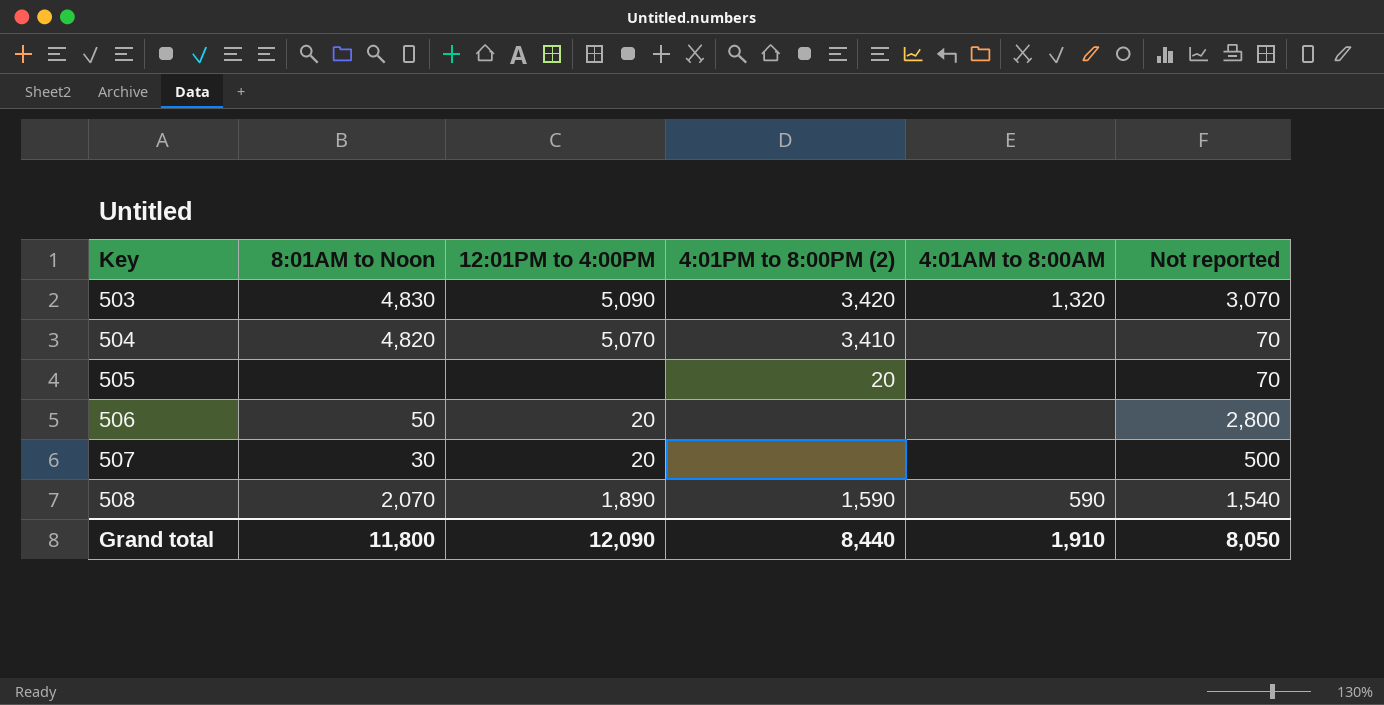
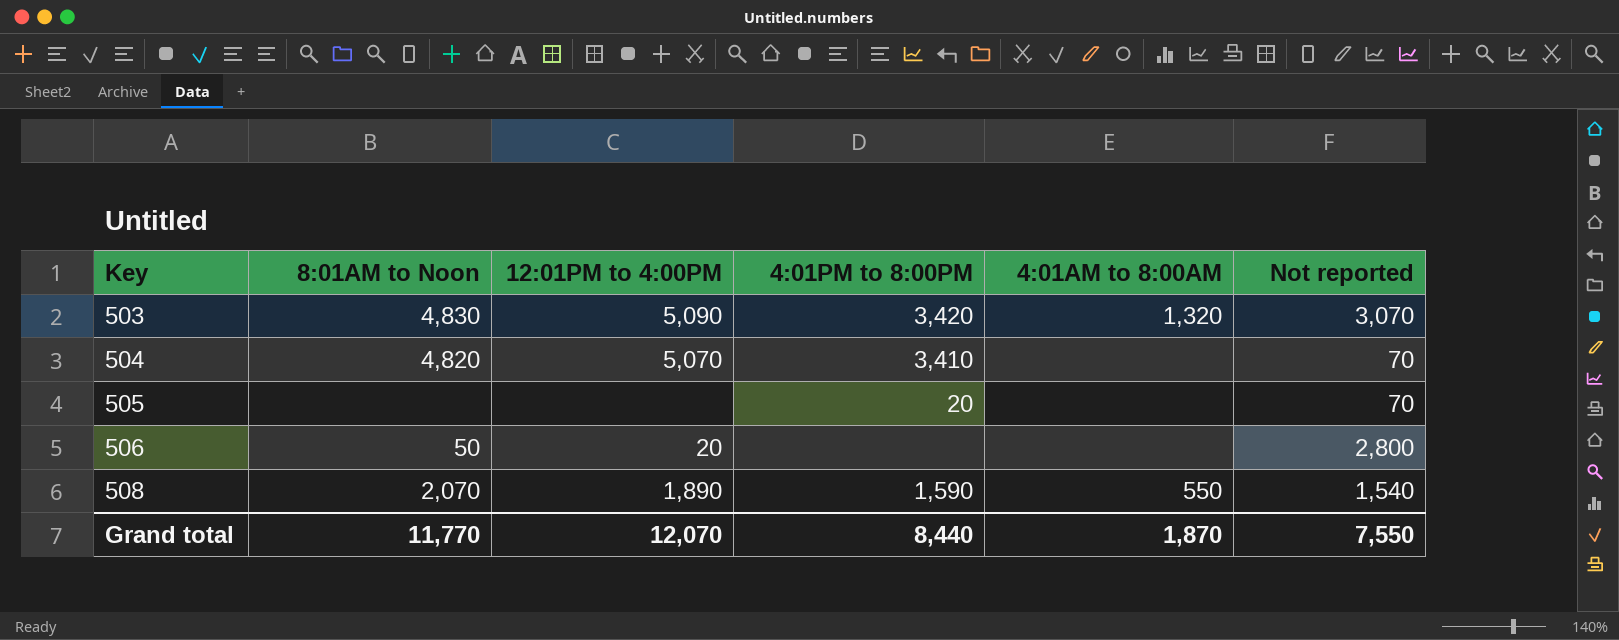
column name: 4:01PM to 8:00PM (2) -> 4:01PM to 8:00PM
row 507: 30 | 20 | none | none | 500 -> none
508 | 4:01AM to 8:00AM: 590 -> 550
Grand total | 8:01AM to Noon: 11,800 -> 11,770
Grand total | 12:01PM to 4:00PM: 12,090 -> 12,070
Grand total | 4:01AM to 8:00AM: 1,910 -> 1,870
Grand total | Not reported: 8,050 -> 7,550

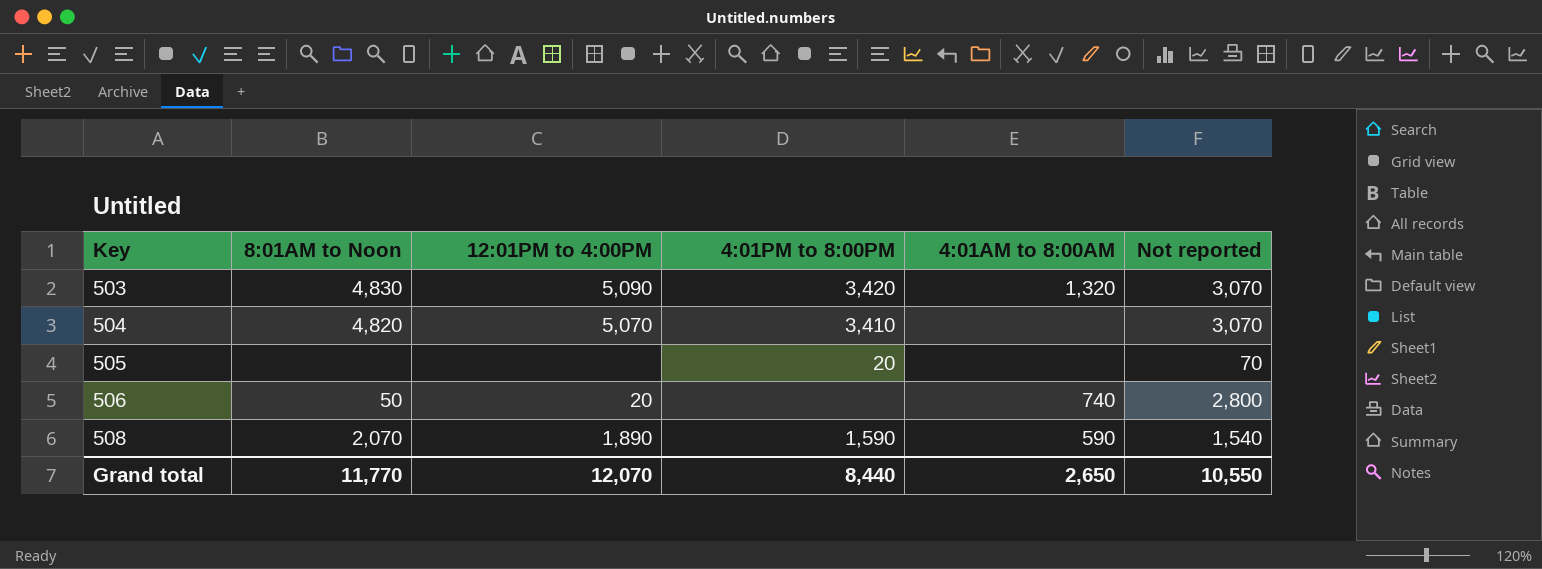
504 | Not reported: 70 -> 3,070
506 | 4:01AM to 8:00AM: none -> 740
508 | 4:01AM to 8:00AM: 550 -> 590
Grand total | 4:01AM to 8:00AM: 1,870 -> 2,650
Grand total | Not reported: 7,550 -> 10,550

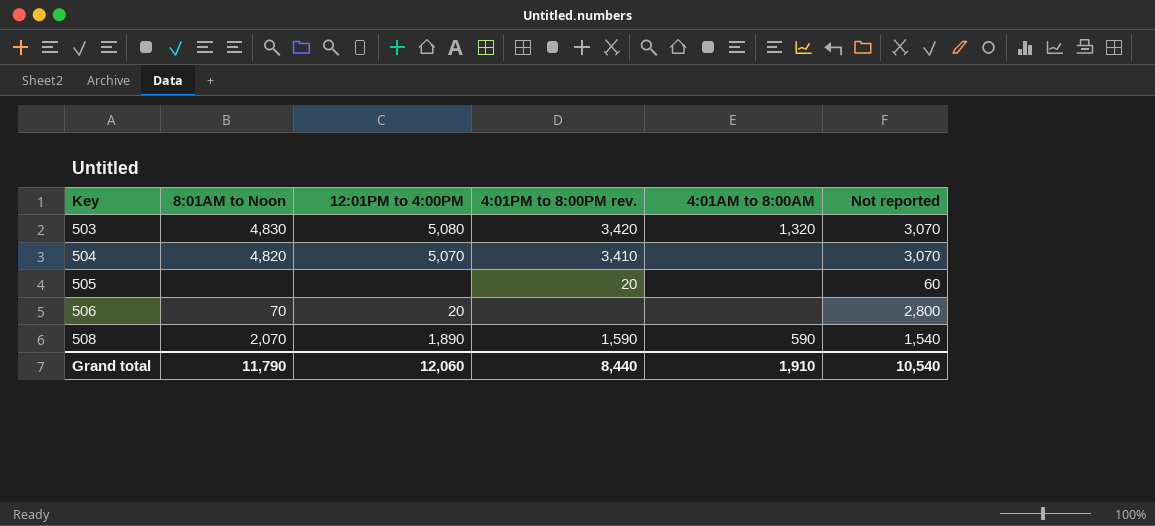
column name: 4:01PM to 8:00PM -> 4:01PM to 8:00PM rev.
503 | 12:01PM to 4:00PM: 5,090 -> 5,080
505 | Not reported: 70 -> 60
506 | 8:01AM to Noon: 50 -> 70
506 | 4:01AM to 8:00AM: 740 -> none
Grand total | 8:01AM to Noon: 11,770 -> 11,790
Grand total | 12:01PM to 4:00PM: 12,070 -> 12,060
Grand total | 4:01AM to 8:00AM: 2,650 -> 1,910
Grand total | Not reported: 10,550 -> 10,540

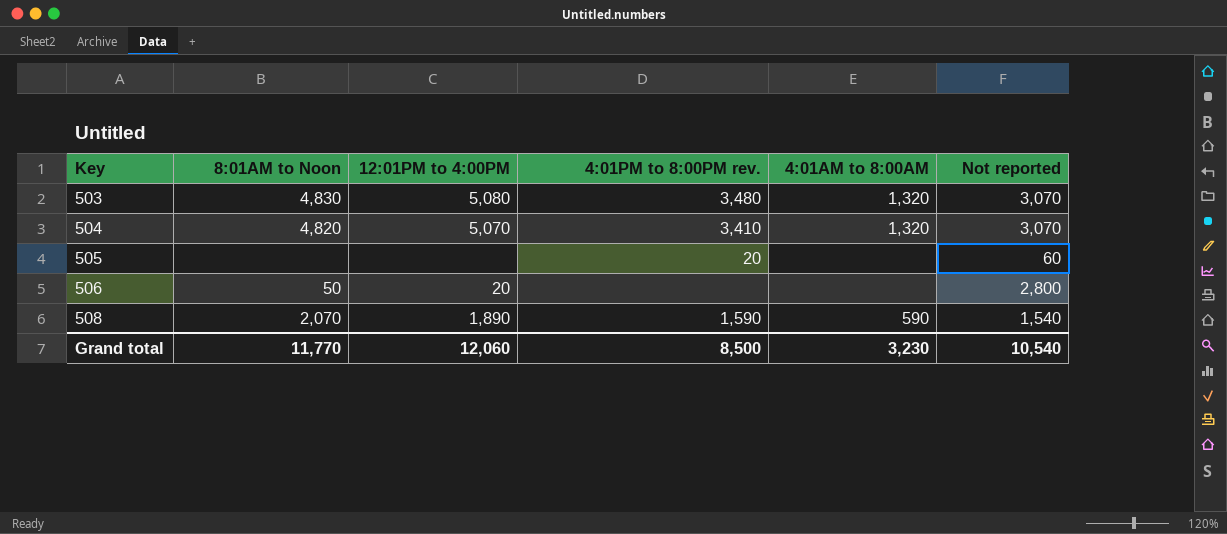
503 | 4:01PM to 8:00PM rev.: 3,420 -> 3,480
504 | 4:01AM to 8:00AM: none -> 1,320
506 | 8:01AM to Noon: 70 -> 50
Grand total | 8:01AM to Noon: 11,790 -> 11,770
Grand total | 4:01PM to 8:00PM rev.: 8,440 -> 8,500
Grand total | 4:01AM to 8:00AM: 1,910 -> 3,230

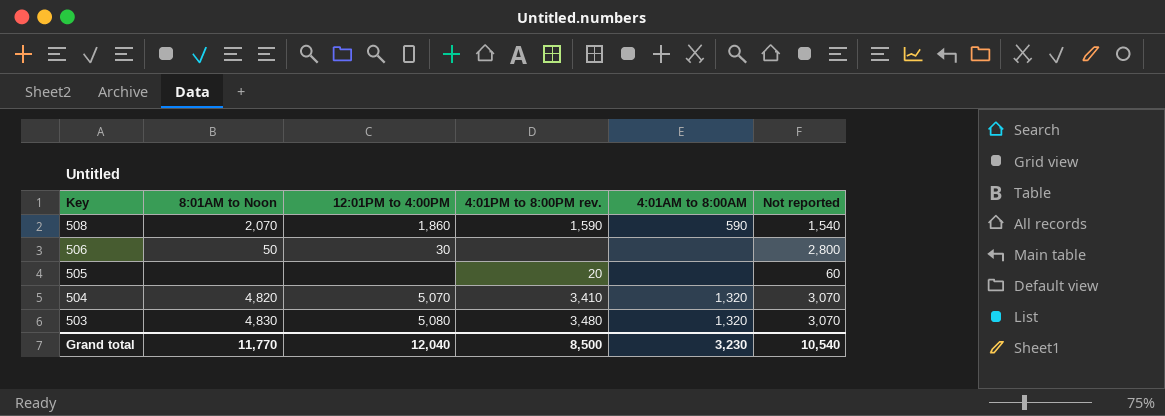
row order: Key ascending -> Key descending
508 | 12:01PM to 4:00PM: 1,890 -> 1,860
506 | 12:01PM to 4:00PM: 20 -> 30
Grand total | 12:01PM to 4:00PM: 12,060 -> 12,040

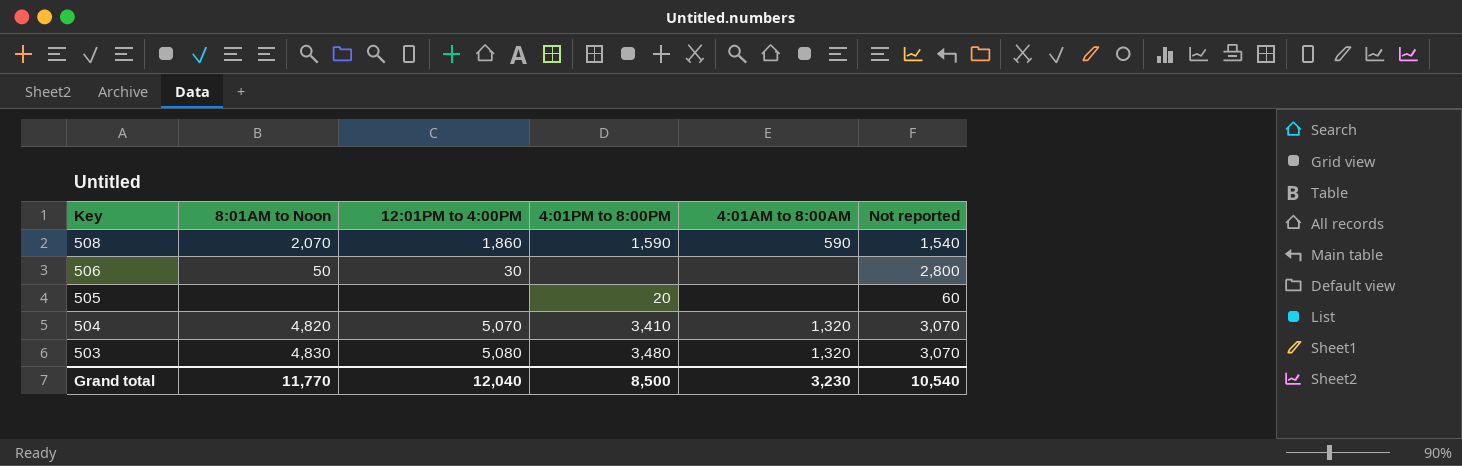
column name: 4:01PM to 8:00PM rev. -> 4:01PM to 8:00PM

